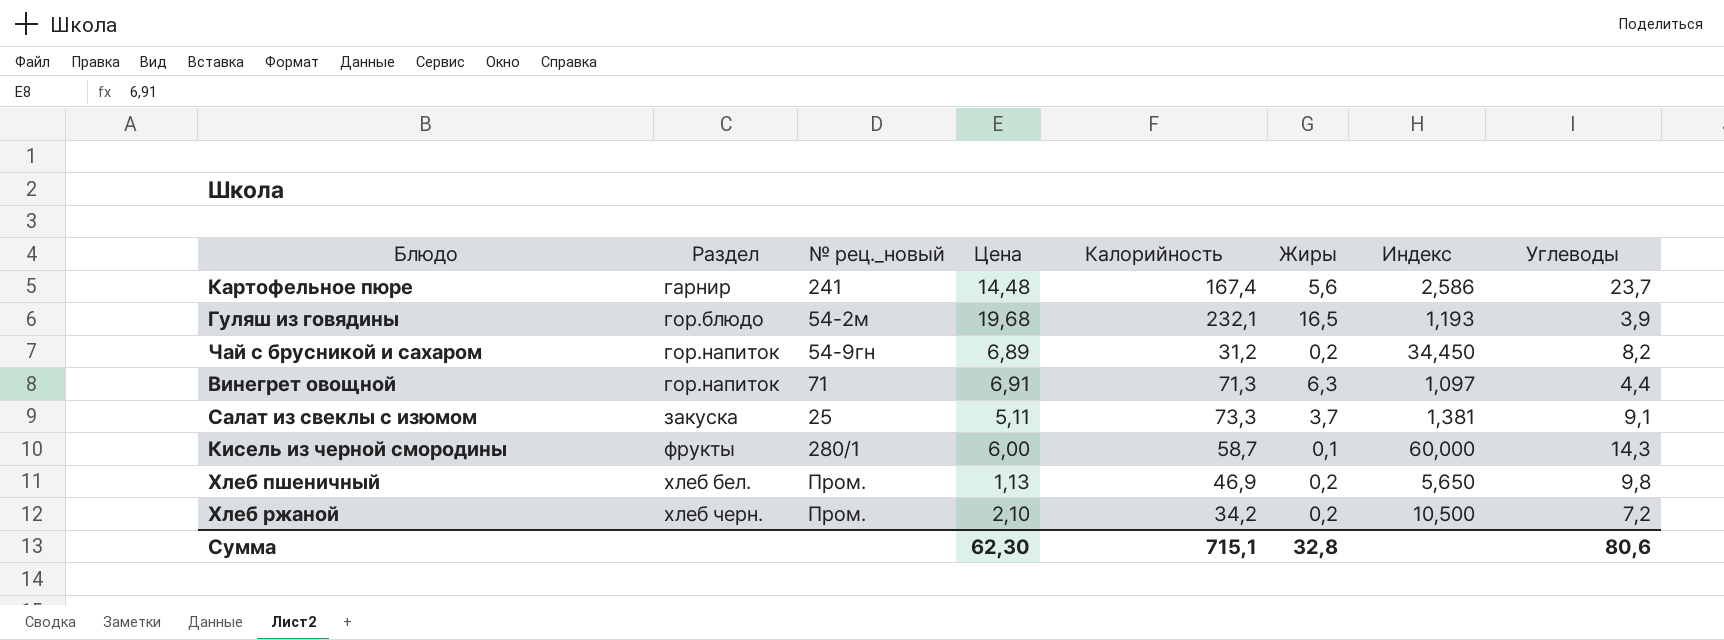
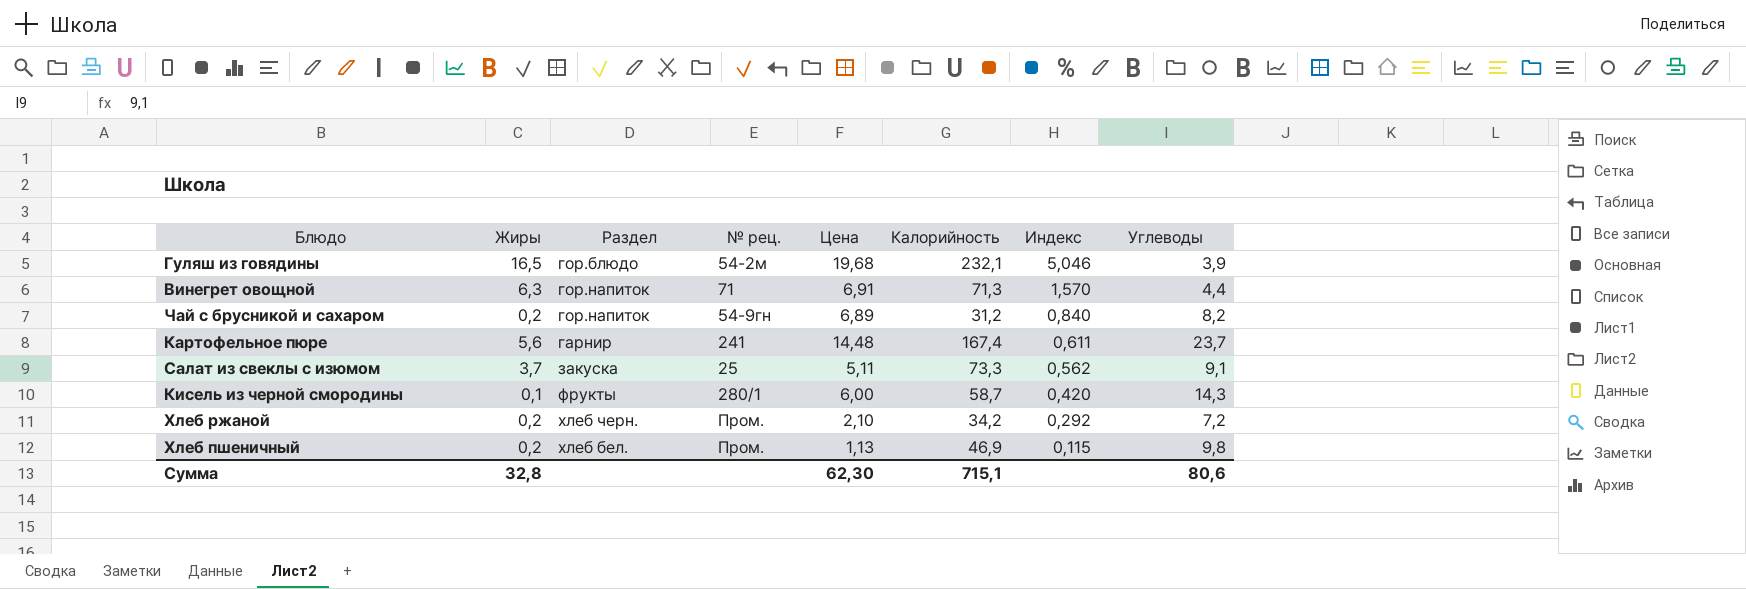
row order: Раздел ascending -> Индекс descending
column Жиры | position: 6 -> 2
column name: № рец._новый -> № рец.
column Индекс | formula: [Цена] / [Жиры] -> [Цена] / [Углеводы]

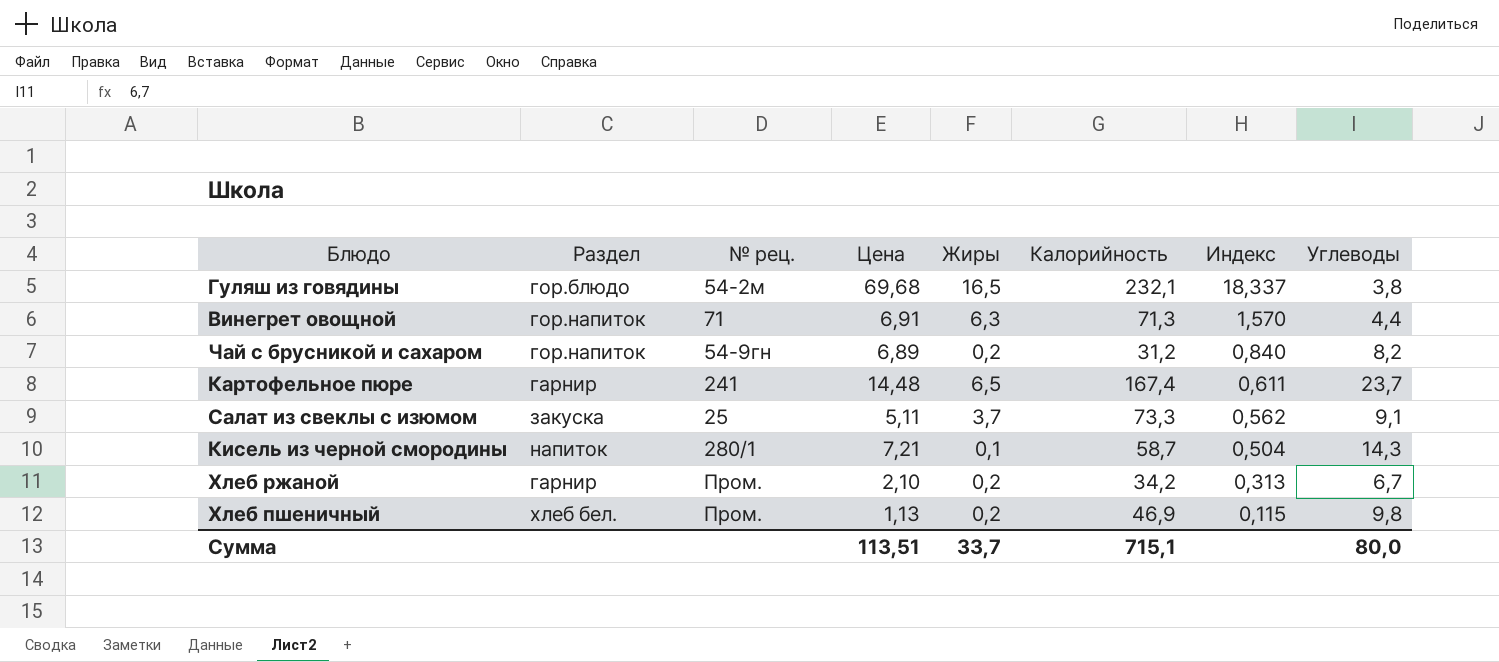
column Жиры | position: 2 -> 5
Гуляш из говядины | Цена: 19,68 -> 69,68
Гуляш из говядины | Индекс: 5,046 -> 18,337
Гуляш из говядины | Углеводы: 3,9 -> 3,8
Картофельное пюре | Жиры: 5,6 -> 6,5
Кисель из черной смородины | Раздел: фрукты -> напиток
Кисель из черной смородины | Цена: 6,00 -> 7,21
Кисель из черной смородины | Индекс: 0,420 -> 0,504
Хлеб ржаной | Раздел: хлеб черн. -> гарнир
Хлеб ржаной | Индекс: 0,292 -> 0,313
Хлеб ржаной | Углеводы: 7,2 -> 6,7
Сумма | Цена: 62,30 -> 113,51
Сумма | Жиры: 32,8 -> 33,7
Сумма | Углеводы: 80,6 -> 80,0

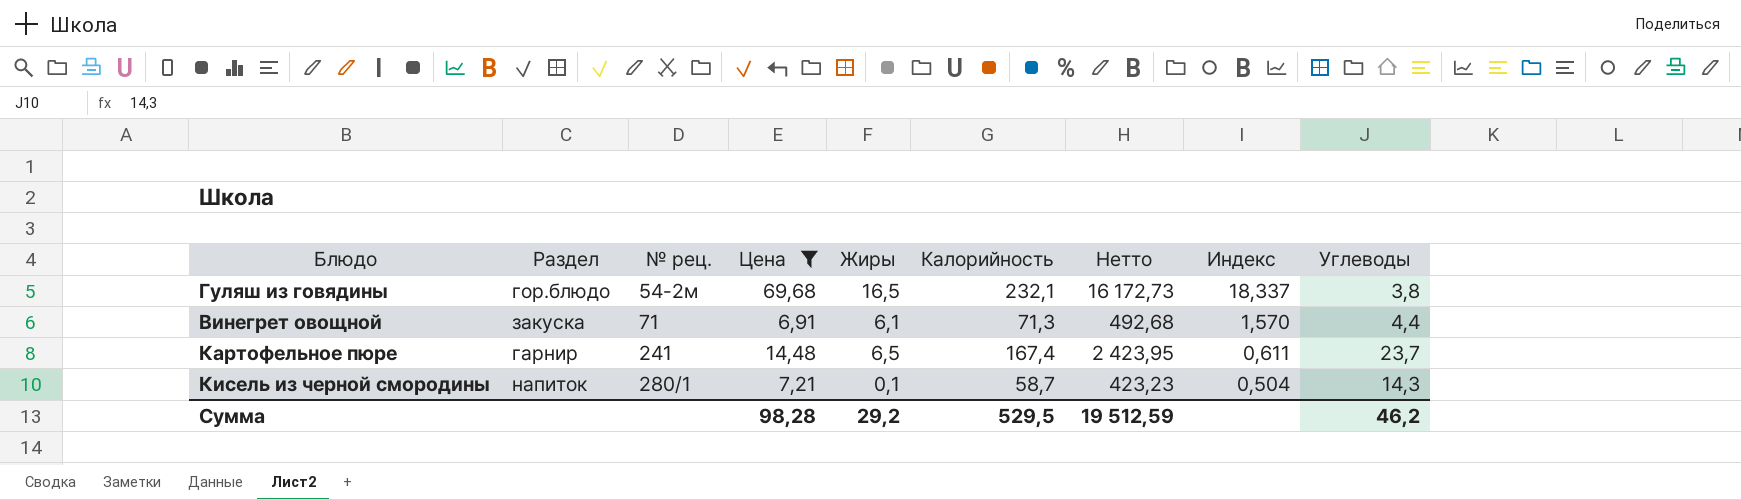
filter: none -> Цена >= 6,91
column Нетто | formula: none -> [Цена] * [Калорийность]
Винегрет овощной | Раздел: гор.напиток -> закуска
Винегрет овощной | Жиры: 6,3 -> 6,1
Сумма | Цена: 113,51 -> 98,28
Сумма | Жиры: 33,7 -> 29,2
Сумма | Калорийность: 715,1 -> 529,5
Сумма | Углеводы: 80,0 -> 46,2

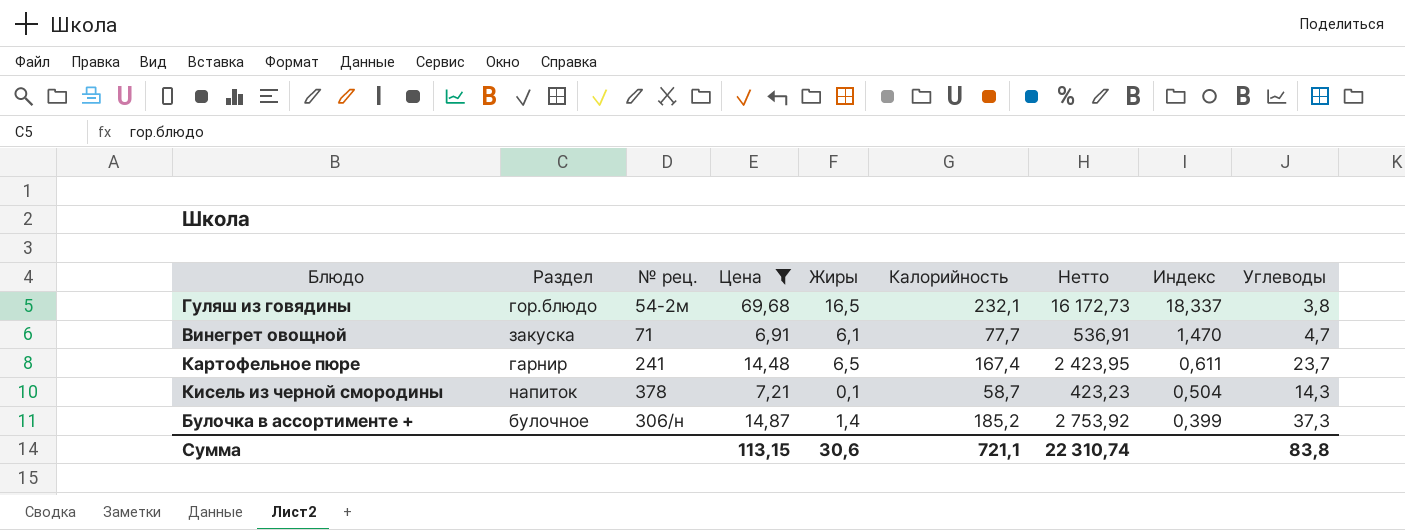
Винегрет овощной | Калорийность: 71,3 -> 77,7
Винегрет овощной | Нетто: 492,68 -> 536,91
Винегрет овощной | Индекс: 1,570 -> 1,470
Винегрет овощной | Углеводы: 4,4 -> 4,7
Кисель из черной смородины | № рец.: 280/1 -> 378
row Булочка в ассортименте +: none -> булочное | 306/н | 14,87 | 1,4 | 185,2 | 2 753,92 | 0,399 | 37,3
Сумма | Цена: 98,28 -> 113,15
Сумма | Жиры: 29,2 -> 30,6
Сумма | Калорийность: 529,5 -> 721,1
Сумма | Нетто: 19 512,59 -> 22 310,74
Сумма | Углеводы: 46,2 -> 83,8

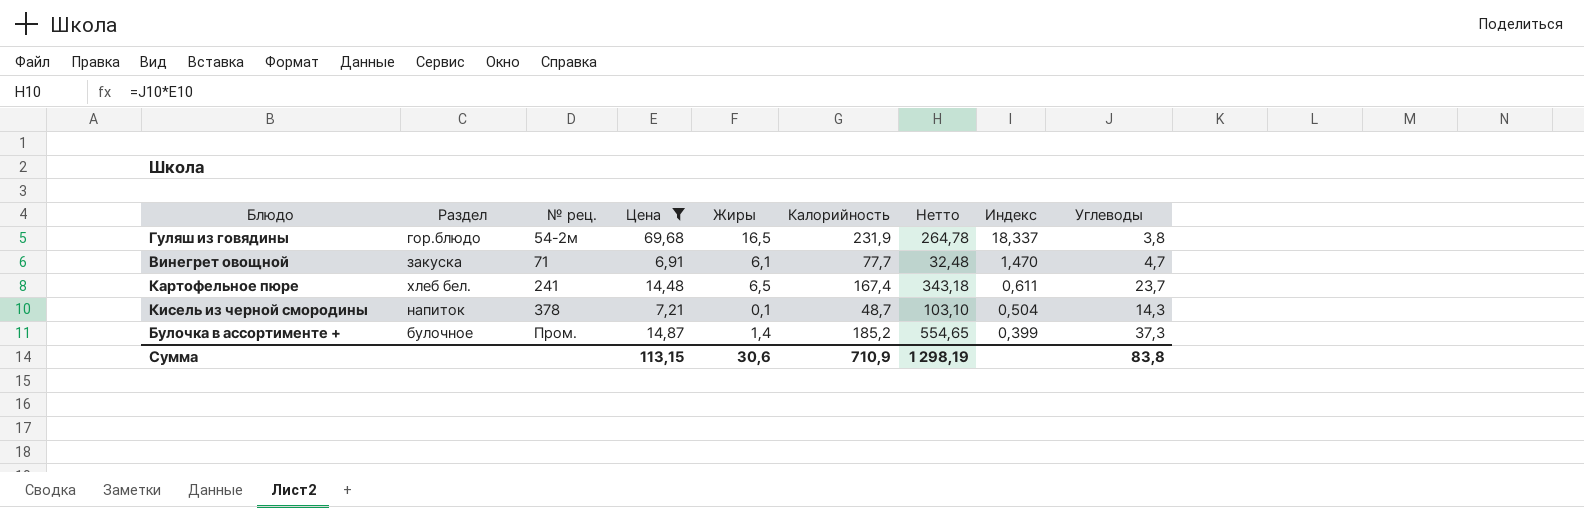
column Нетто | formula: [Цена] * [Калорийность] -> [Цена] * [Углеводы]
Гуляш из говядины | Калорийность: 232,1 -> 231,9
Картофельное пюре | Раздел: гарнир -> хлеб бел.
Кисель из черной смородины | Калорийность: 58,7 -> 48,7
Булочка в ассортименте + | № рец.: 306/н -> Пром.
Сумма | Калорийность: 721,1 -> 710,9
Сумма | Нетто: 22 310,74 -> 1 298,19

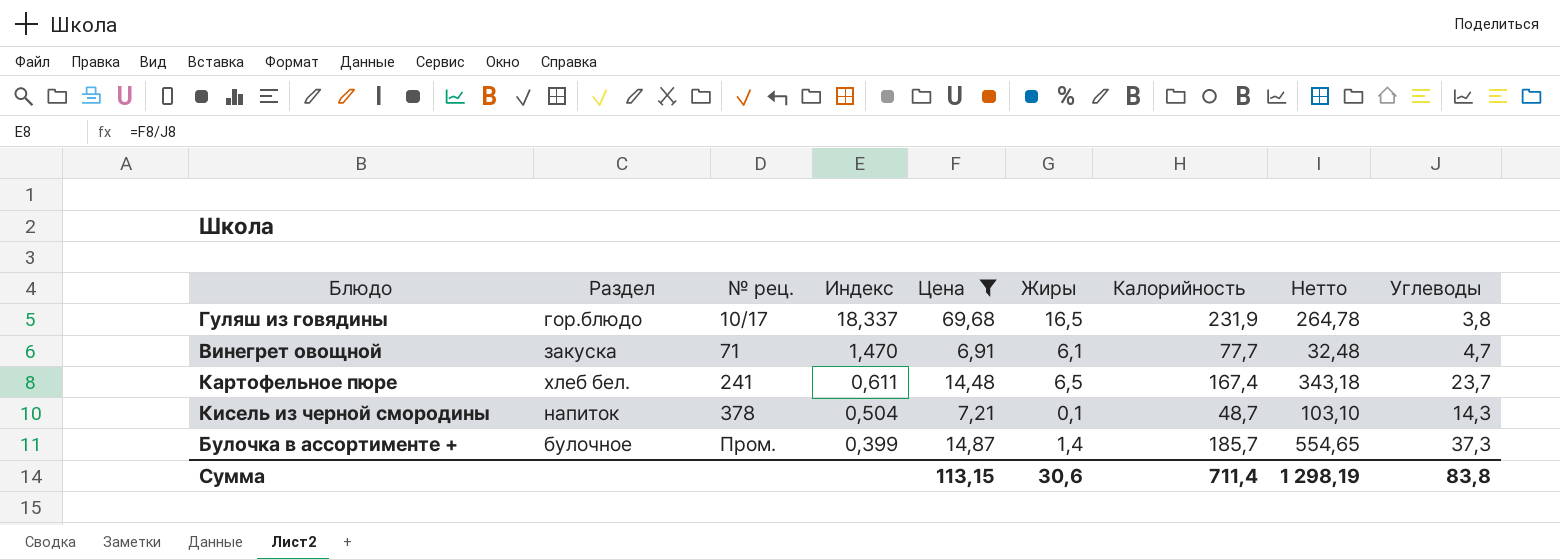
column Индекс | position: 8 -> 4
Гуляш из говядины | № рец.: 54-2м -> 10/17
Булочка в ассортименте + | Калорийность: 185,2 -> 185,7
Сумма | Калорийность: 710,9 -> 711,4

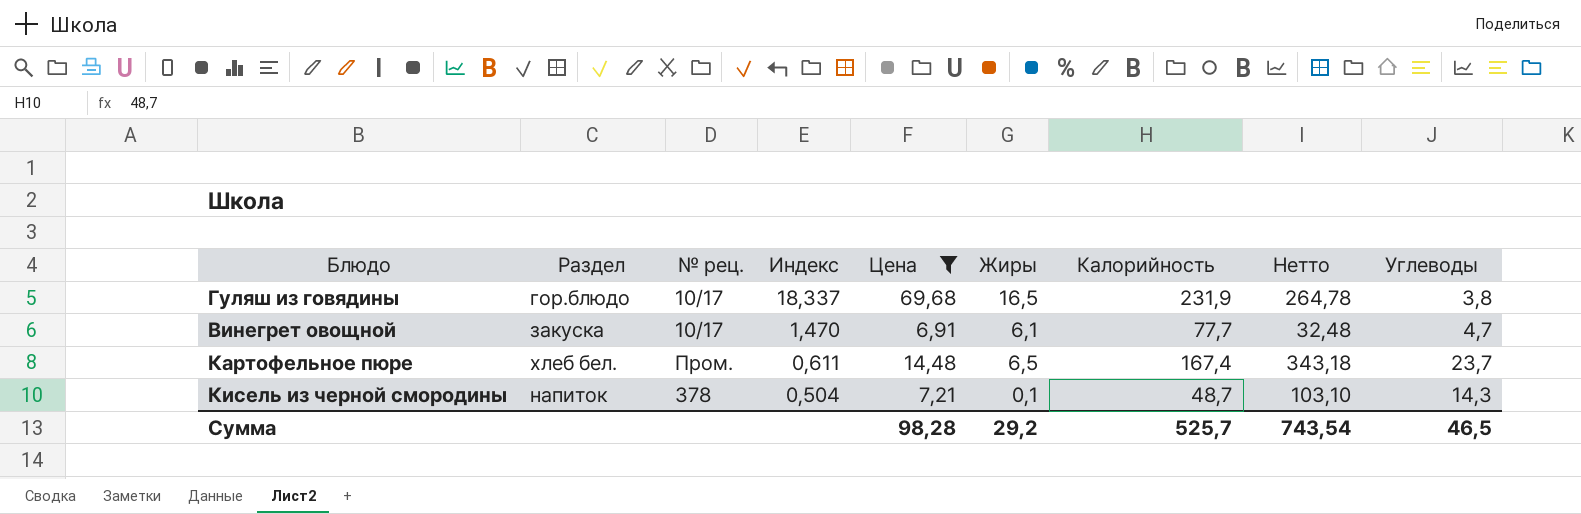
row Булочка в ассортименте +: булочное | Пром. | 0,399 | 14,87 | 1,4 | 185,7 | 554,65 | 37,3 -> none
Винегрет овощной | № рец.: 71 -> 10/17
Картофельное пюре | № рец.: 241 -> Пром.
Сумма | Цена: 113,15 -> 98,28
Сумма | Жиры: 30,6 -> 29,2
Сумма | Калорийность: 711,4 -> 525,7
Сумма | Нетто: 1 298,19 -> 743,54
Сумма | Углеводы: 83,8 -> 46,5

